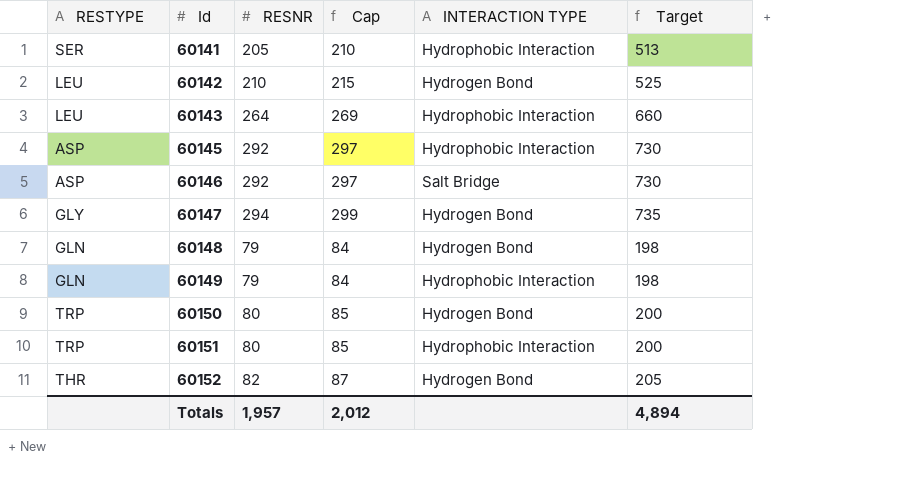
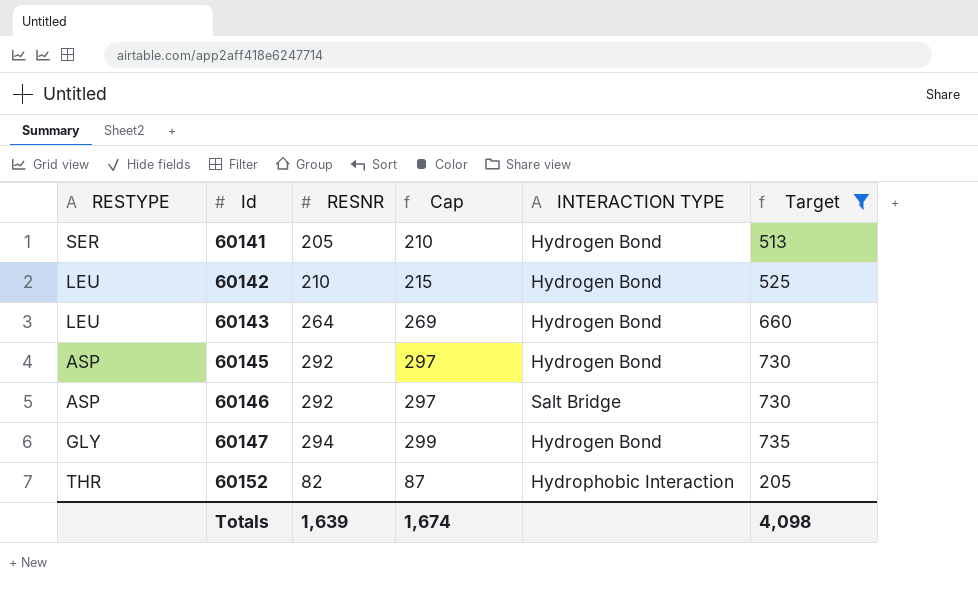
filter: none -> Target >= 205
60141 | INTERACTION TYPE: Hydrophobic Interaction -> Hydrogen Bond
60143 | INTERACTION TYPE: Hydrophobic Interaction -> Hydrogen Bond
60145 | INTERACTION TYPE: Hydrophobic Interaction -> Hydrogen Bond
60152 | INTERACTION TYPE: Hydrogen Bond -> Hydrophobic Interaction
Totals | RESNR: 1,957 -> 1,639
Totals | Cap: 2,012 -> 1,674
Totals | Target: 4,894 -> 4,098

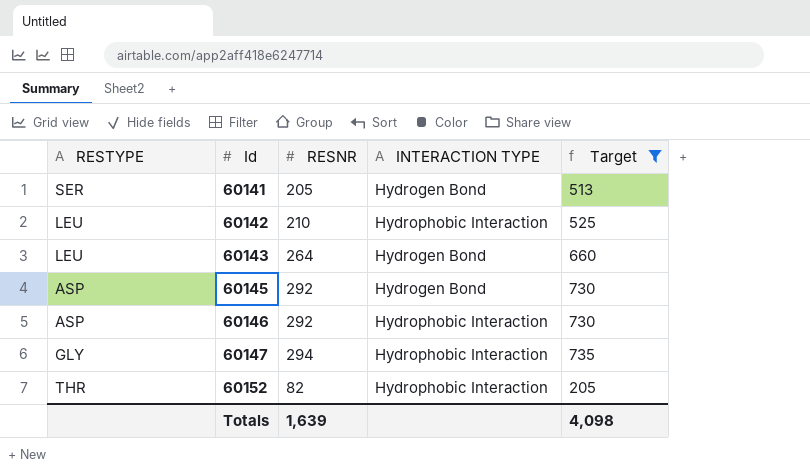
column Cap | formula: [RESNR] + 5 -> none
60142 | INTERACTION TYPE: Hydrogen Bond -> Hydrophobic Interaction
60146 | INTERACTION TYPE: Salt Bridge -> Hydrophobic Interaction
60147 | INTERACTION TYPE: Hydrogen Bond -> Hydrophobic Interaction

